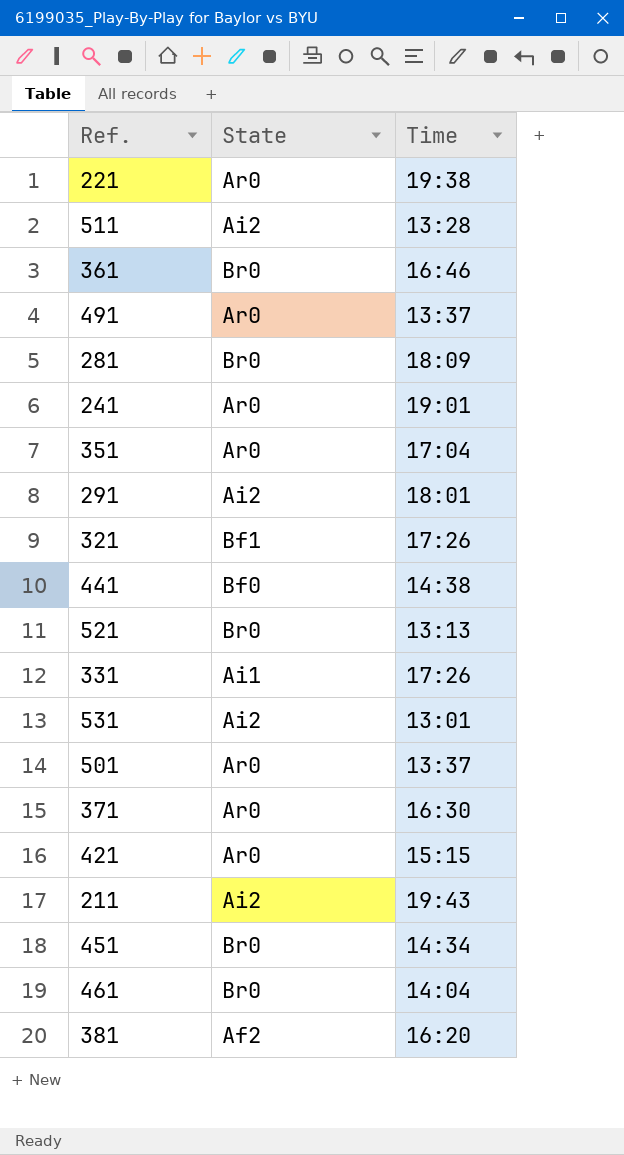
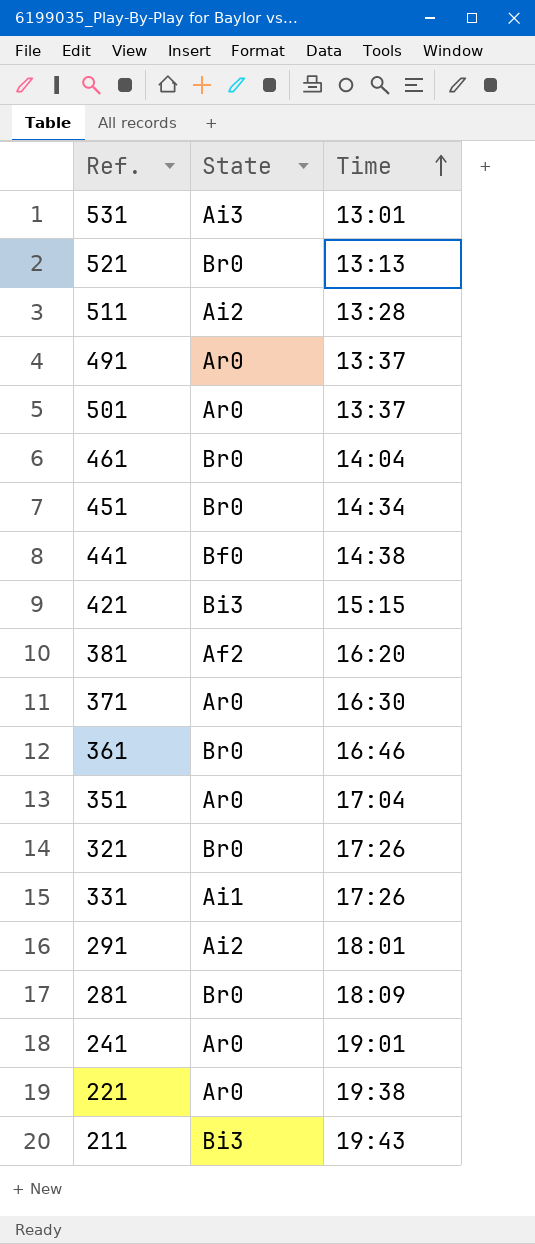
row order: none -> Time ascending
531 | State: Ai2 -> Ai3
421 | State: Ar0 -> Bi3
321 | State: Bf1 -> Br0
211 | State: Ai2 -> Bi3

